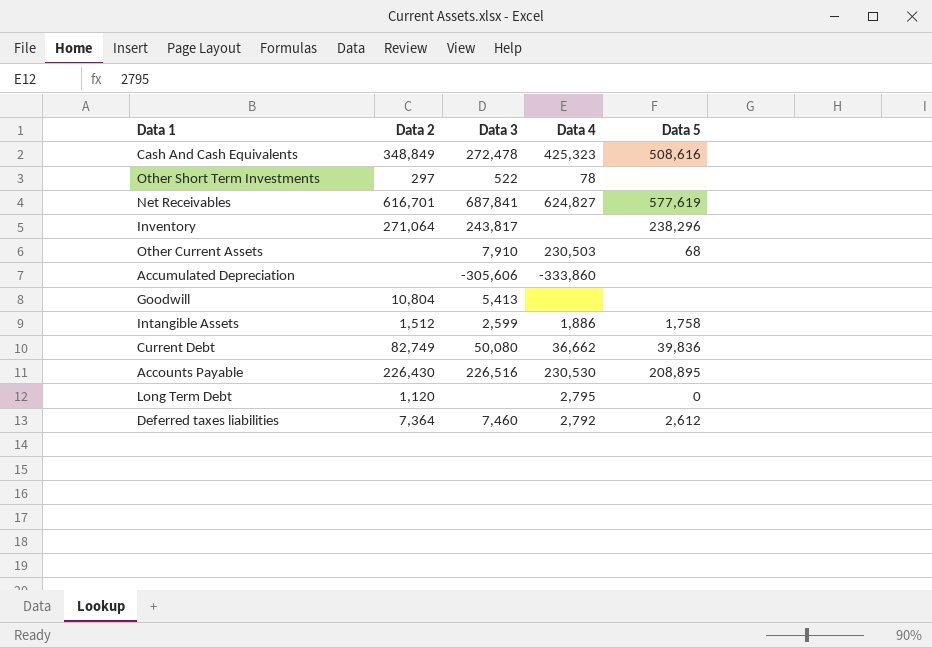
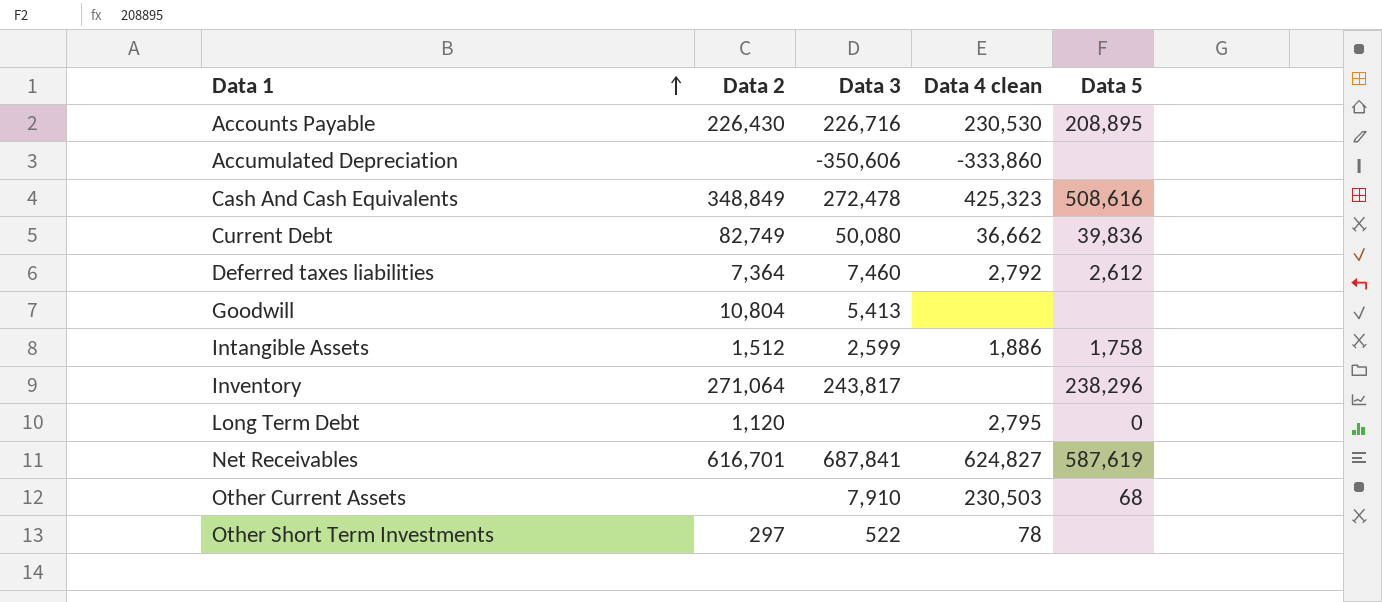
row order: none -> Data 1 ascending
column name: Data 4 -> Data 4 clean
Accounts Payable | Data 3: 226,516 -> 226,716
Accumulated Depreciation | Data 3: -305,606 -> -350,606
Net Receivables | Data 5: 577,619 -> 587,619

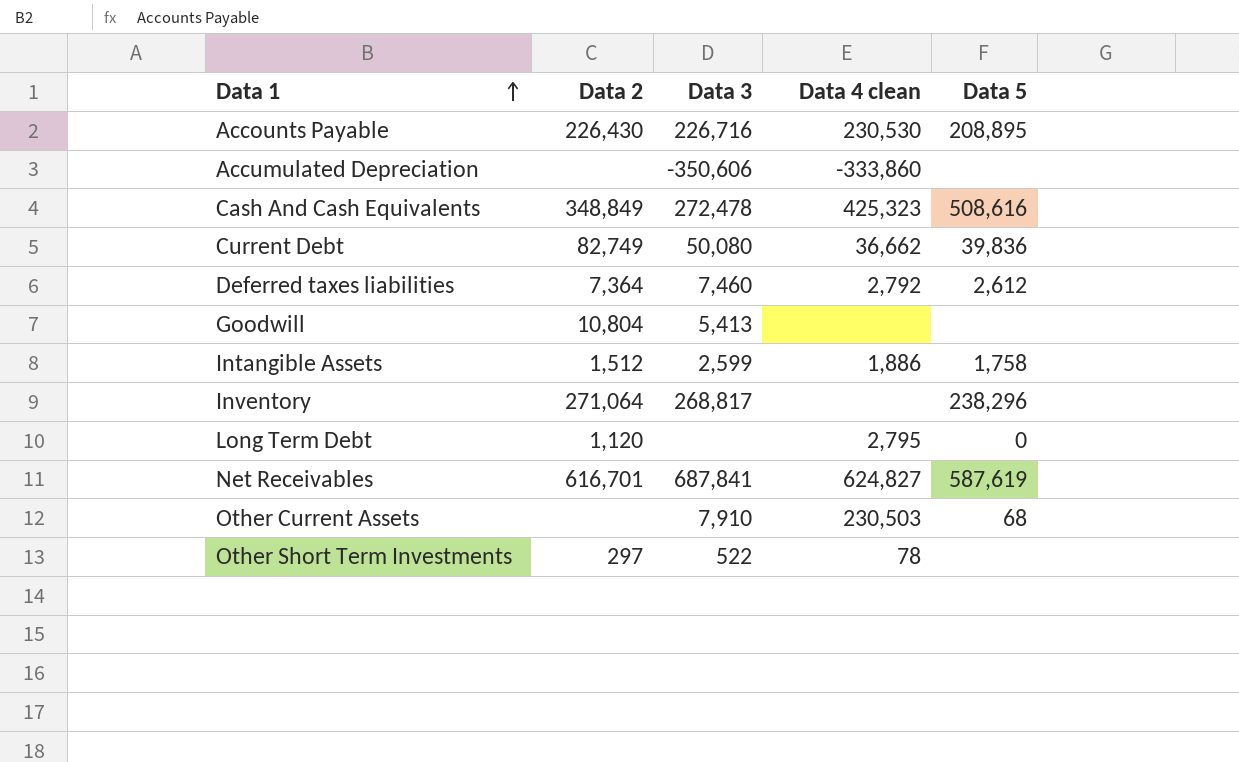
Inventory | Data 3: 243,817 -> 268,817

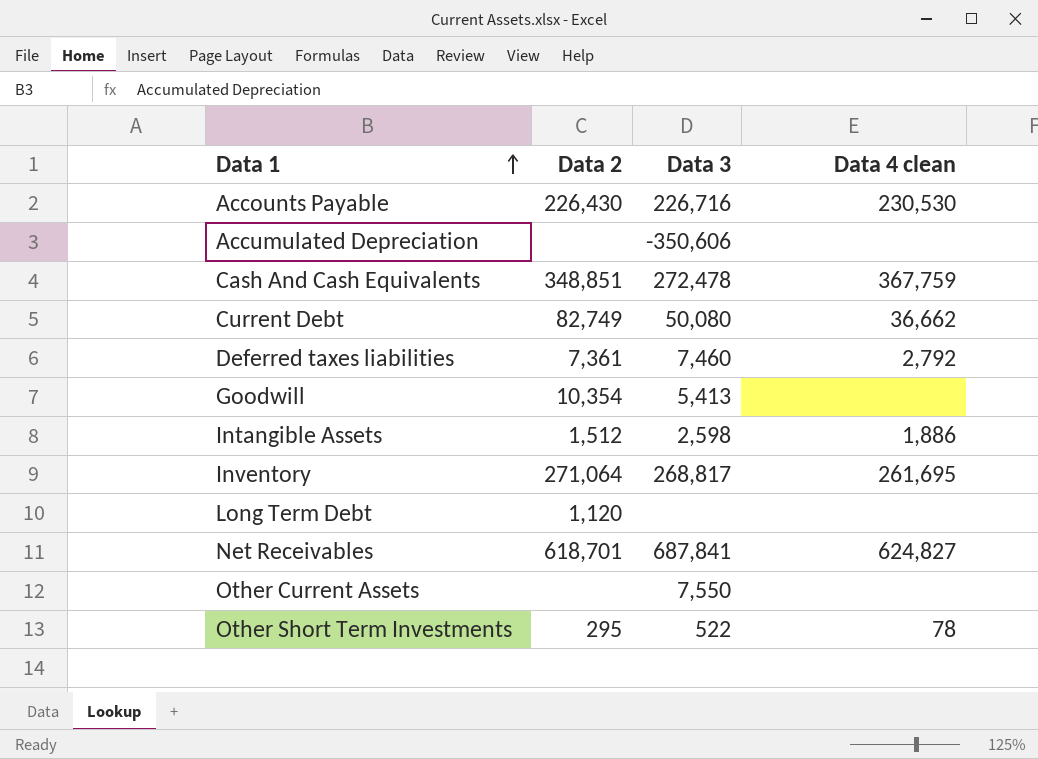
column Data 5 | position: 5 -> none
Accumulated Depreciation | Data 4 clean: -333,860 -> none
Cash And Cash Equivalents | Data 2: 348,849 -> 348,851
Cash And Cash Equivalents | Data 4 clean: 425,323 -> 367,759
Deferred taxes liabilities | Data 2: 7,364 -> 7,361
Goodwill | Data 2: 10,804 -> 10,354
Intangible Assets | Data 3: 2,599 -> 2,598
Inventory | Data 4 clean: none -> 261,695
Long Term Debt | Data 4 clean: 2,795 -> none
Net Receivables | Data 2: 616,701 -> 618,701
Other Current Assets | Data 3: 7,910 -> 7,550
Other Current Assets | Data 4 clean: 230,503 -> none
Other Short Term Investments | Data 2: 297 -> 295

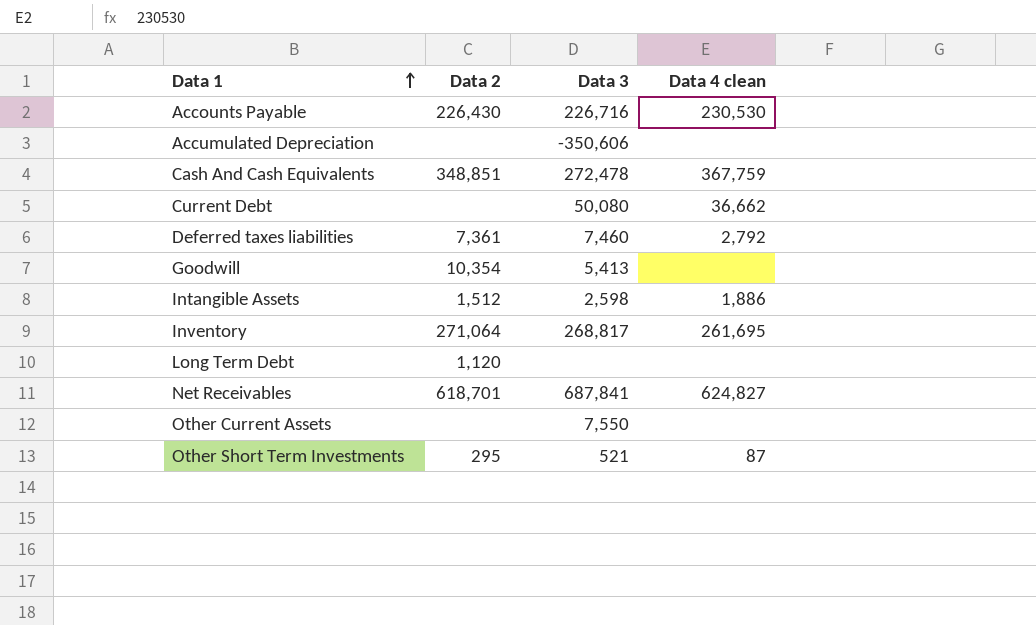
Current Debt | Data 2: 82,749 -> none
Other Short Term Investments | Data 3: 522 -> 521
Other Short Term Investments | Data 4 clean: 78 -> 87

